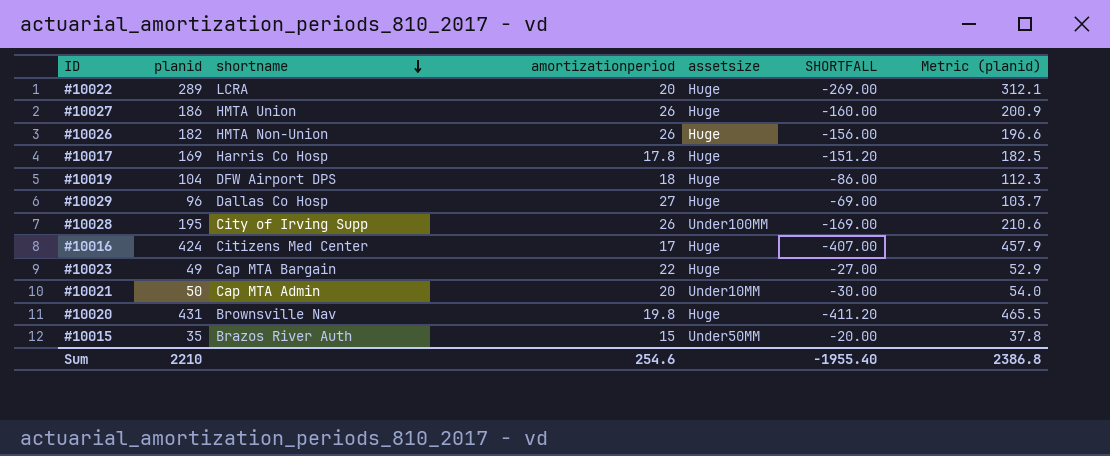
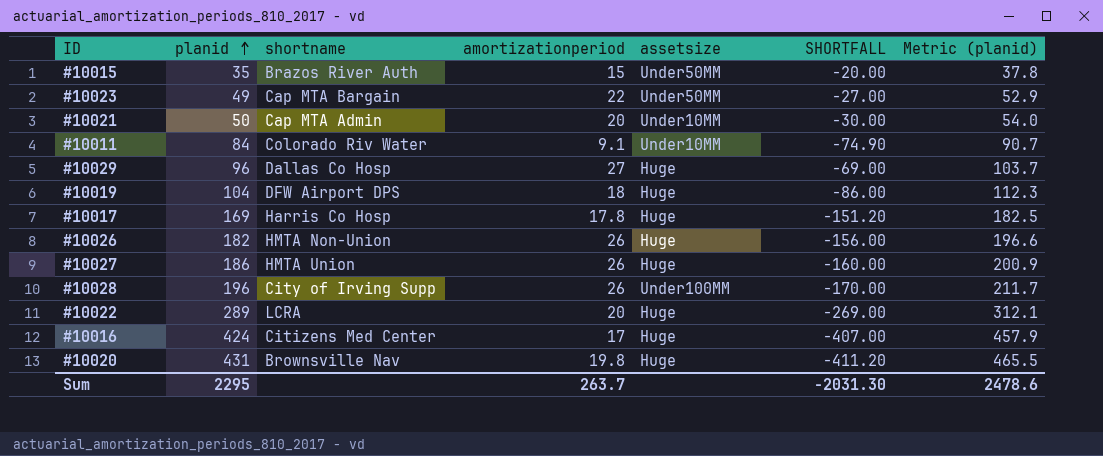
row order: shortname descending -> planid ascending
#10023 | assetsize: Huge -> Under50MM
row #10011: none -> 84 | Colorado Riv Water | 9.1 | Under10MM | -74.90 | 90.7
#10028 | planid: 195 -> 196
#10028 | SHORTFALL: -169.00 -> -170.00
#10028 | Metric (planid): 210.6 -> 211.7
Sum | planid: 2210 -> 2295
Sum | amortizationperiod: 254.6 -> 263.7
Sum | SHORTFALL: -1955.40 -> -2031.30
Sum | Metric (planid): 2386.8 -> 2478.6

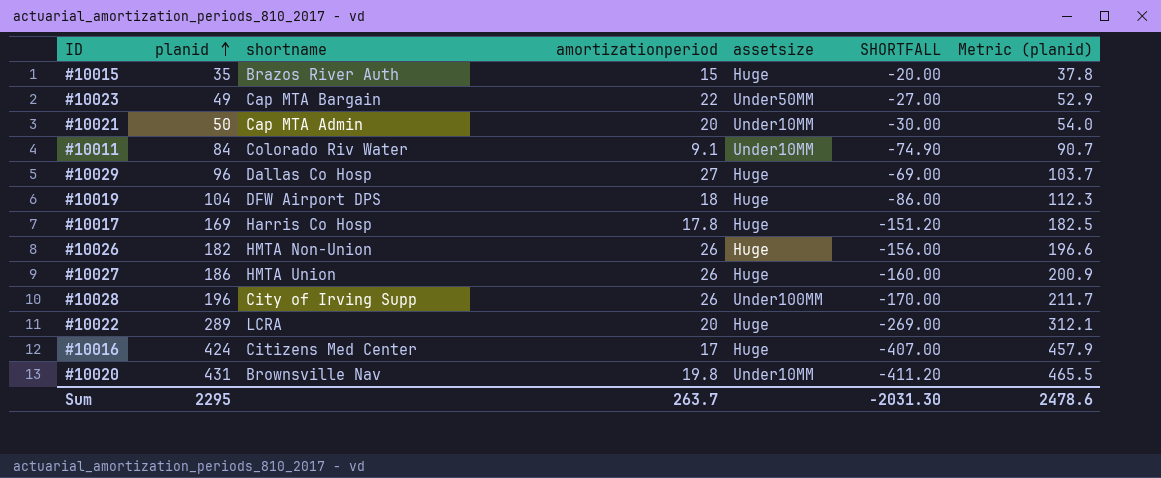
#10015 | assetsize: Under50MM -> Huge
#10020 | assetsize: Huge -> Under10MM

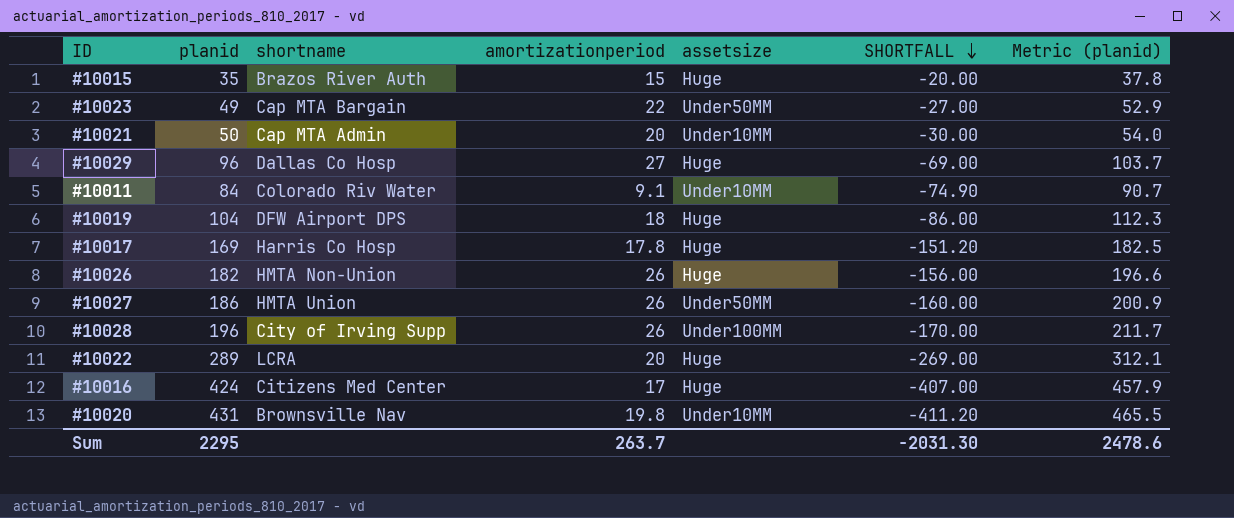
row order: planid ascending -> SHORTFALL descending
#10027 | assetsize: Huge -> Under50MM

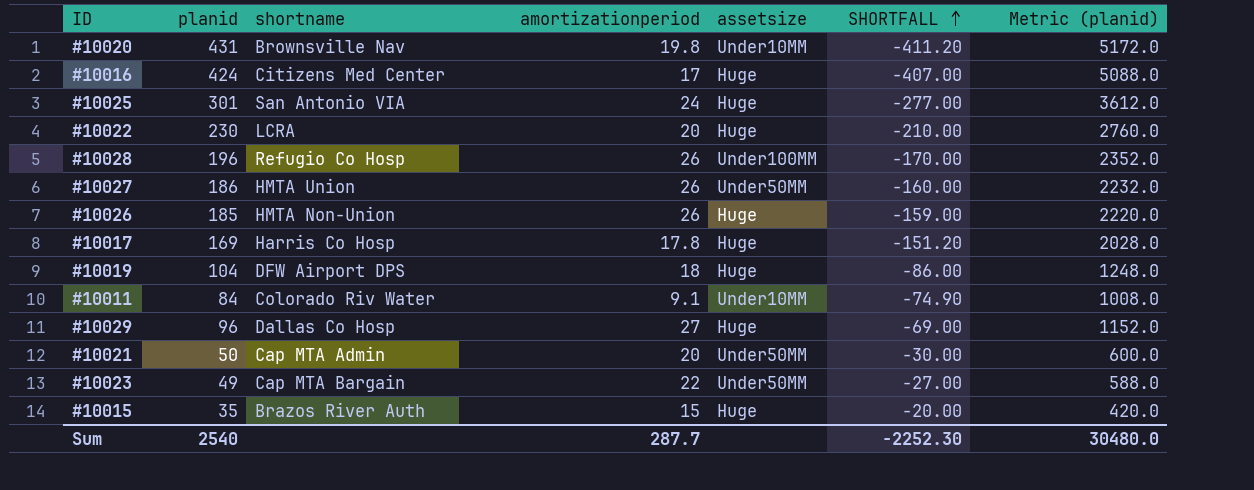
row order: SHORTFALL descending -> SHORTFALL ascending
column Metric (planid) | formula: [planid] * 1.08 -> [planid] * 12
row #10025: none -> 301 | San Antonio VIA | 24 | Huge | -277.00 | 3612.0
#10022 | planid: 289 -> 230
#10022 | SHORTFALL: -269.00 -> -210.00
#10028 | shortname: City of Irving Supp -> Refugio Co Hosp
#10026 | planid: 182 -> 185
#10026 | SHORTFALL: -156.00 -> -159.00
#10021 | assetsize: Under10MM -> Under50MM
Sum | planid: 2295 -> 2540
Sum | amortizationperiod: 263.7 -> 287.7
Sum | SHORTFALL: -2031.30 -> -2252.30
Sum | Metric (planid): 2478.6 -> 30480.0

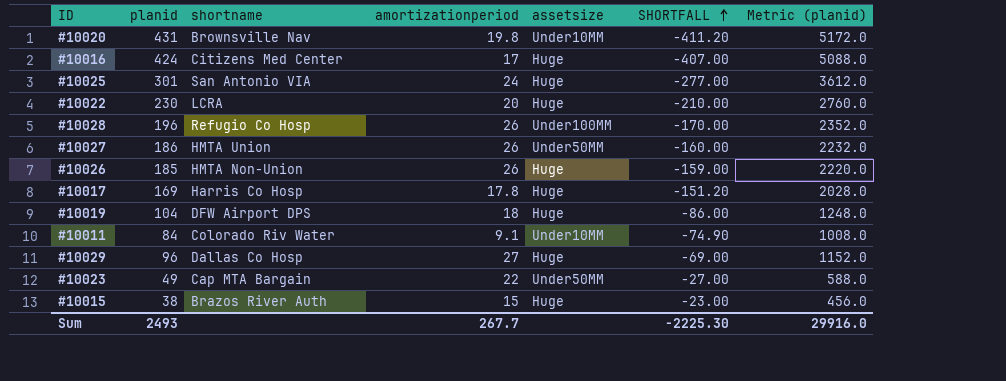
row #10021: 50 | Cap MTA Admin | 20 | Under50MM | -30.00 | 600.0 -> none
#10015 | planid: 35 -> 38
#10015 | SHORTFALL: -20.00 -> -23.00
#10015 | Metric (planid): 420.0 -> 456.0
Sum | planid: 2540 -> 2493
Sum | amortizationperiod: 287.7 -> 267.7
Sum | SHORTFALL: -2252.30 -> -2225.30
Sum | Metric (planid): 30480.0 -> 29916.0

